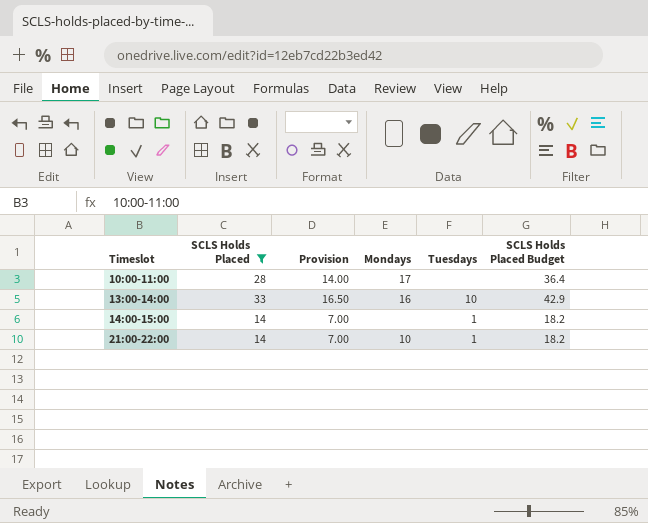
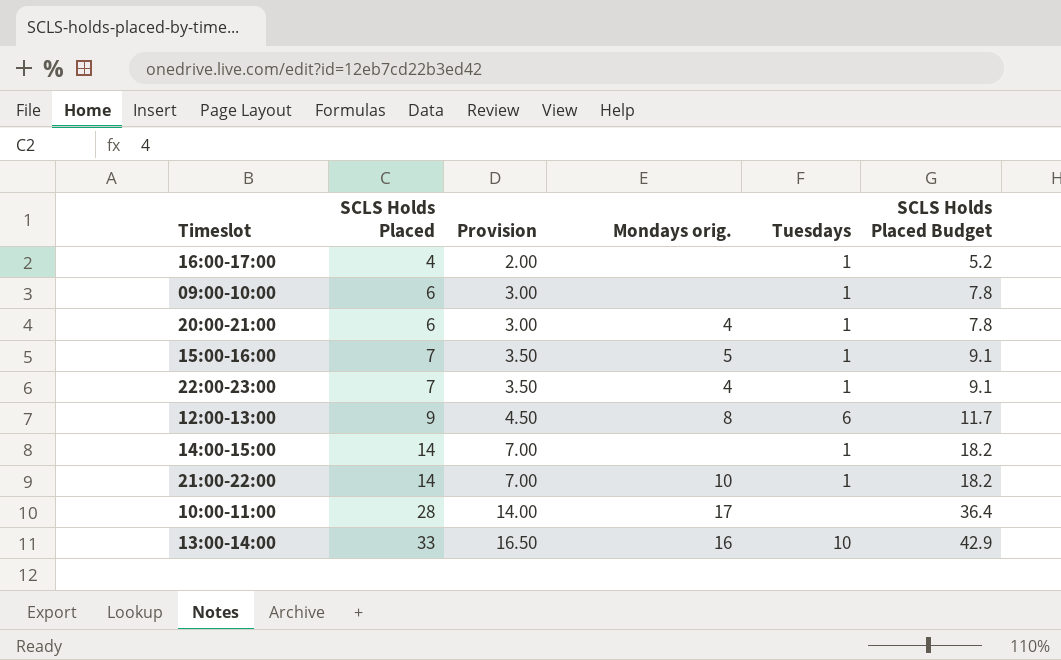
filter: SCLS Holds Placed >= 14 -> none
row order: Timeslot ascending -> SCLS Holds Placed ascending
column name: Mondays -> Mondays orig.

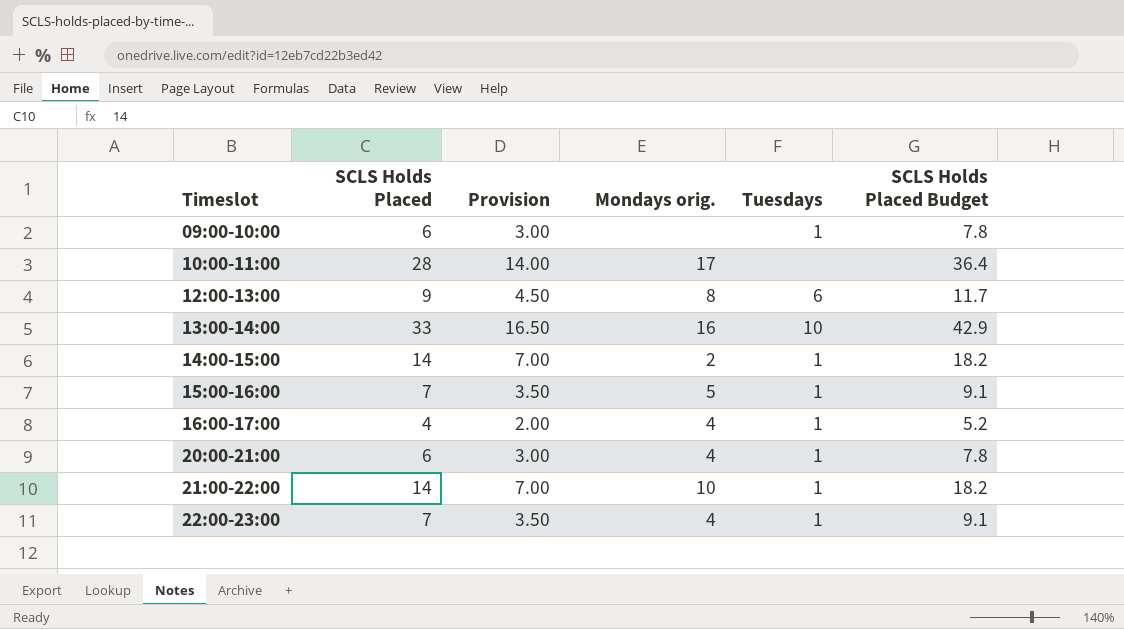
row order: SCLS Holds Placed ascending -> Timeslot ascending
14:00-15:00 | Mondays orig.: none -> 2
16:00-17:00 | Mondays orig.: none -> 4

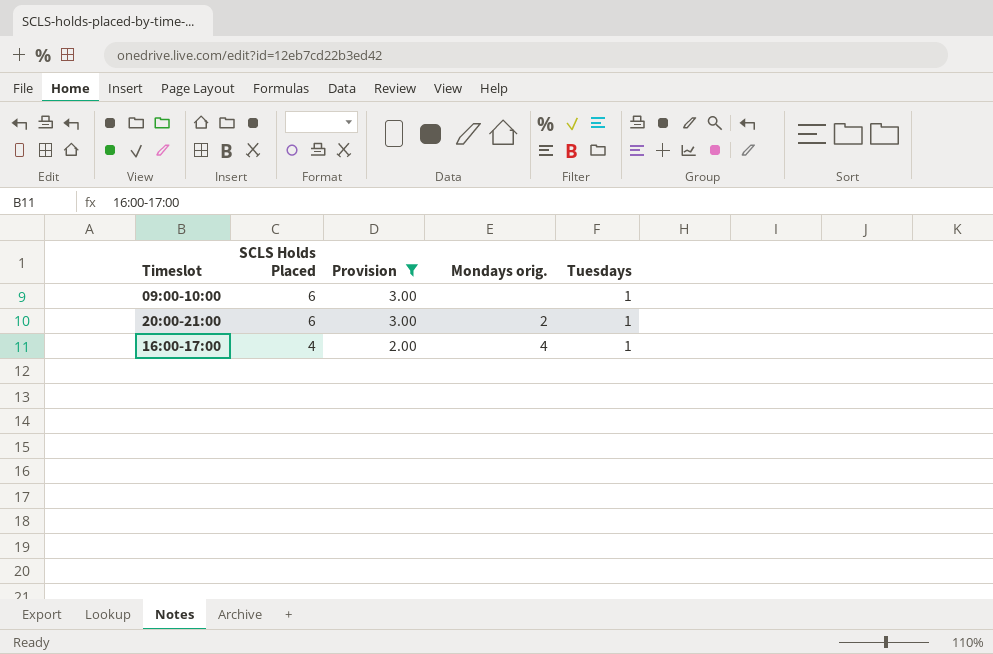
filter: none -> Provision <= 3.00
row order: Timeslot ascending -> SCLS Holds Placed descending
column SCLS Holds Placed Budget | formula: [SCLS Holds Placed] * 1.3 -> none
20:00-21:00 | Mondays orig.: 4 -> 2

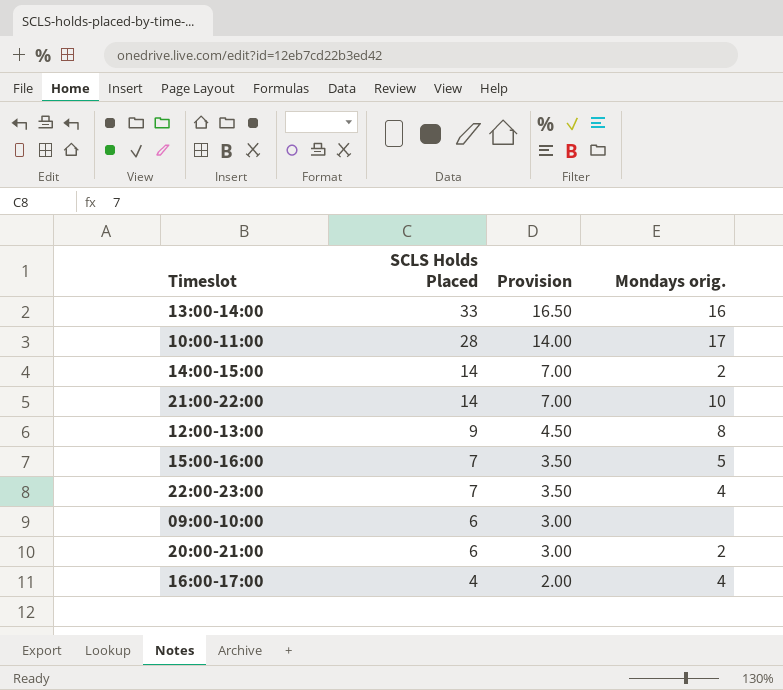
filter: Provision <= 3.00 -> none
column Tuesdays | position: 5 -> none

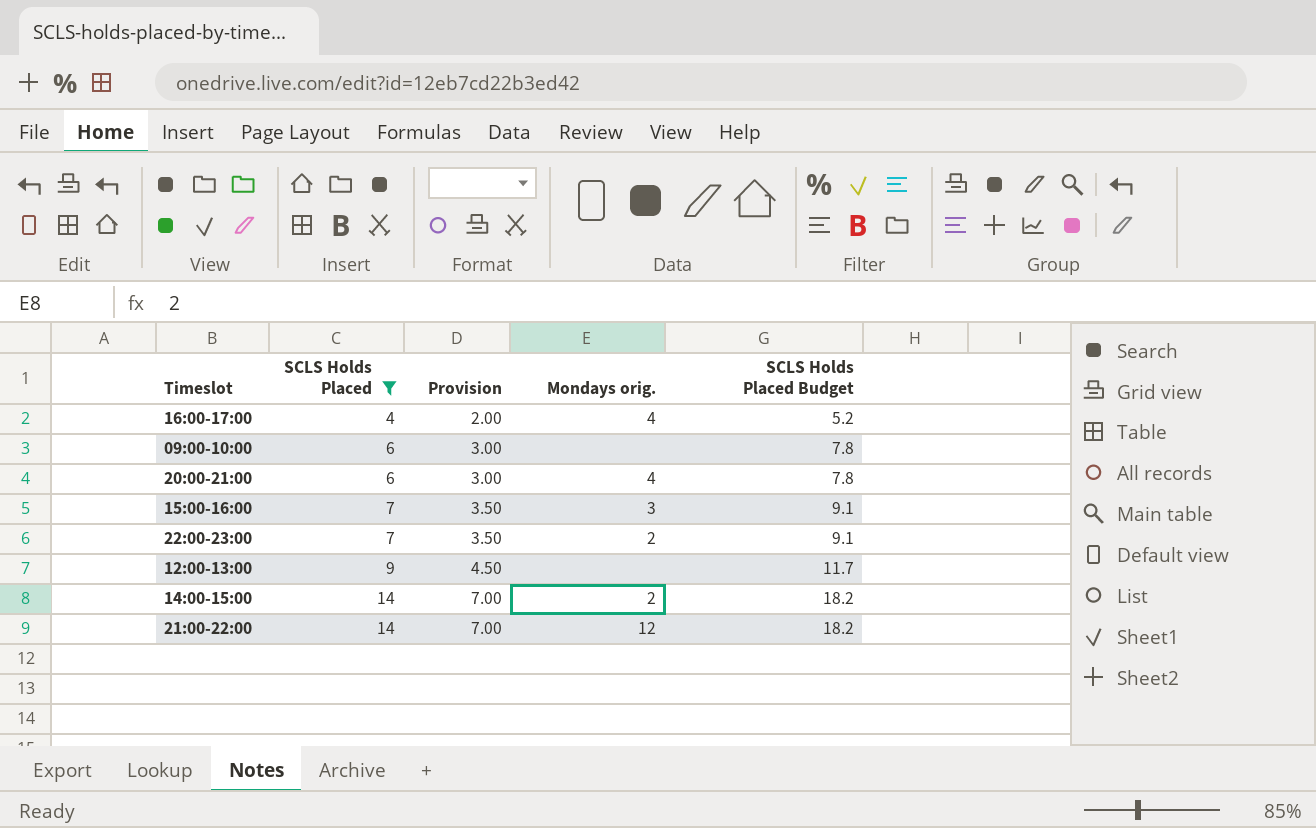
filter: none -> SCLS Holds Placed <= 14
row order: SCLS Holds Placed descending -> SCLS Holds Placed ascending
column SCLS Holds Placed Budget | formula: none -> [SCLS Holds Placed] * 1.3
20:00-21:00 | Mondays orig.: 2 -> 4
15:00-16:00 | Mondays orig.: 5 -> 3
22:00-23:00 | Mondays orig.: 4 -> 2
12:00-13:00 | Mondays orig.: 8 -> none
21:00-22:00 | Mondays orig.: 10 -> 12

